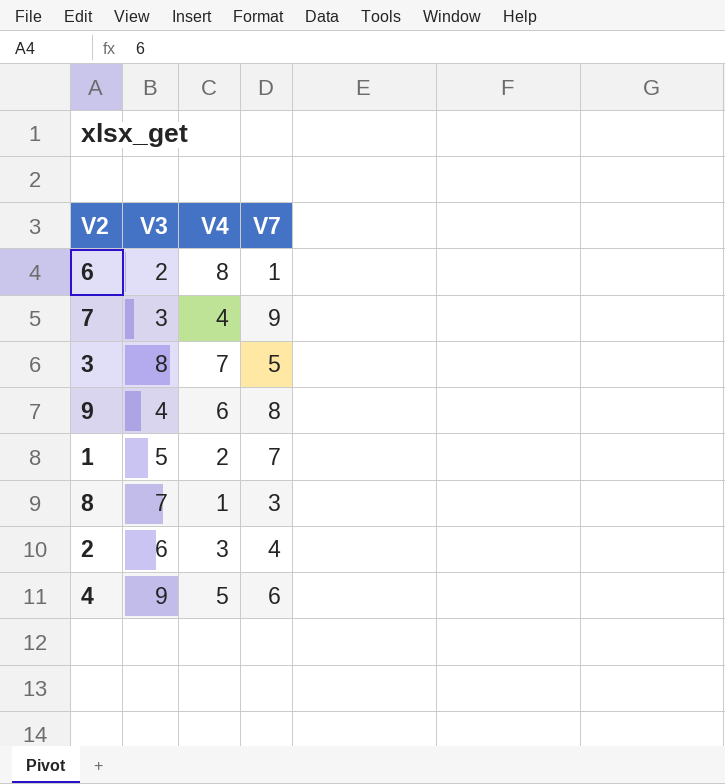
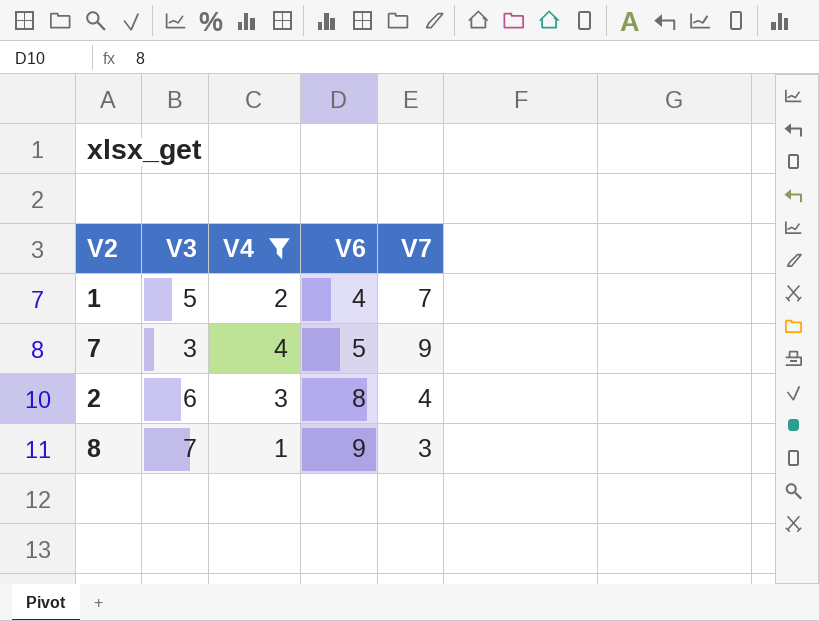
filter: none -> V4 <= 4
row order: none -> V6 ascending
column V6 | position: none -> 4

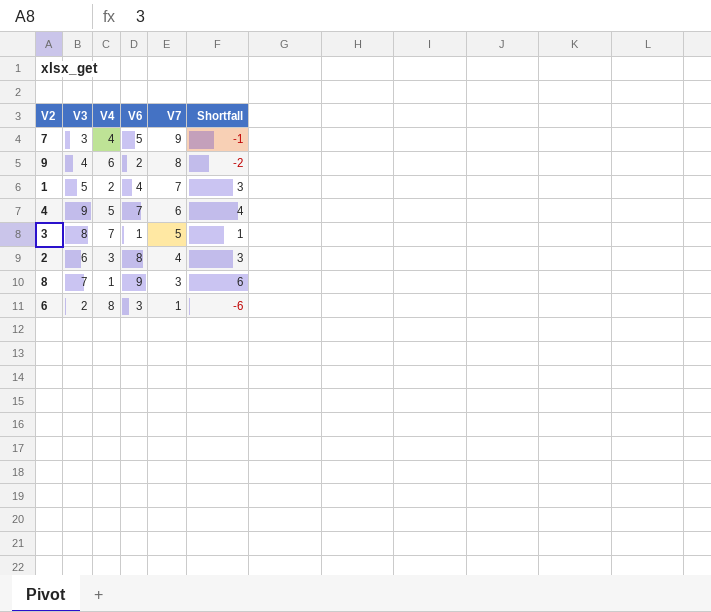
filter: V4 <= 4 -> none
row order: V6 ascending -> V7 descending
column Shortfall | formula: none -> [V3] - [V4]

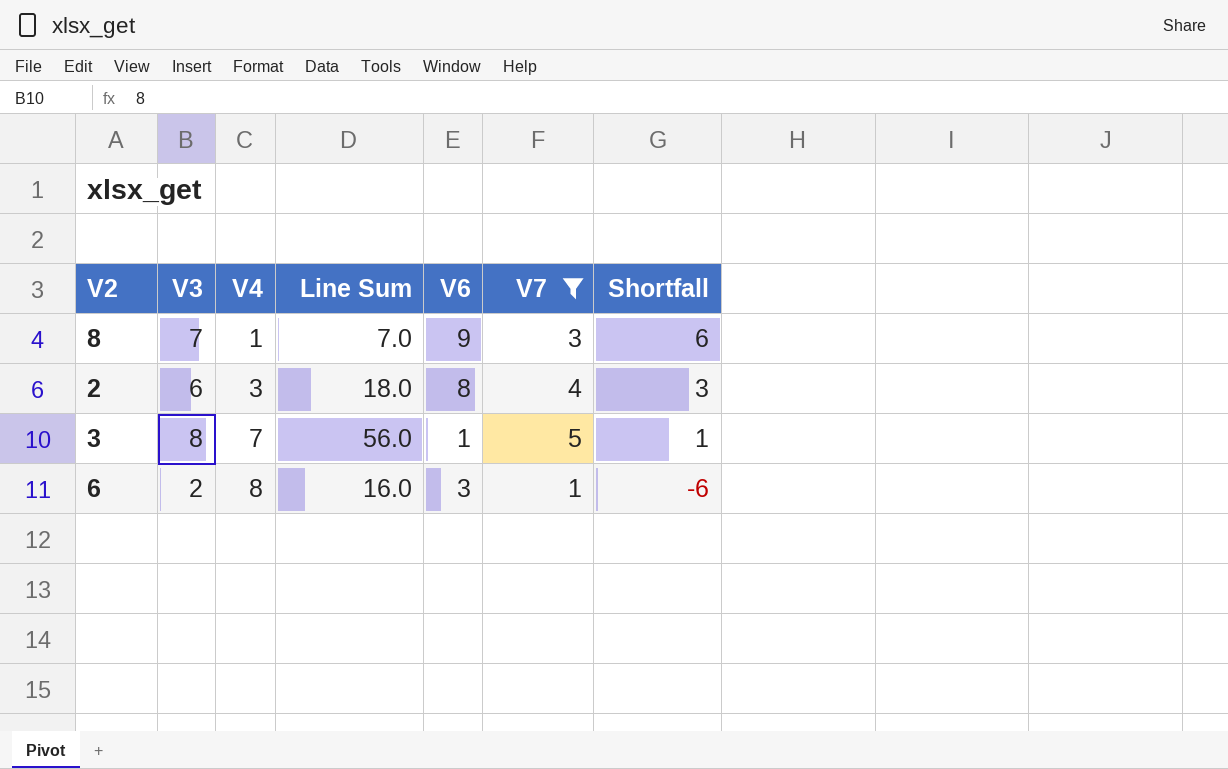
filter: none -> V7 <= 5
row order: V7 descending -> V4 ascending
column Line Sum | formula: none -> [V3] * [V4]

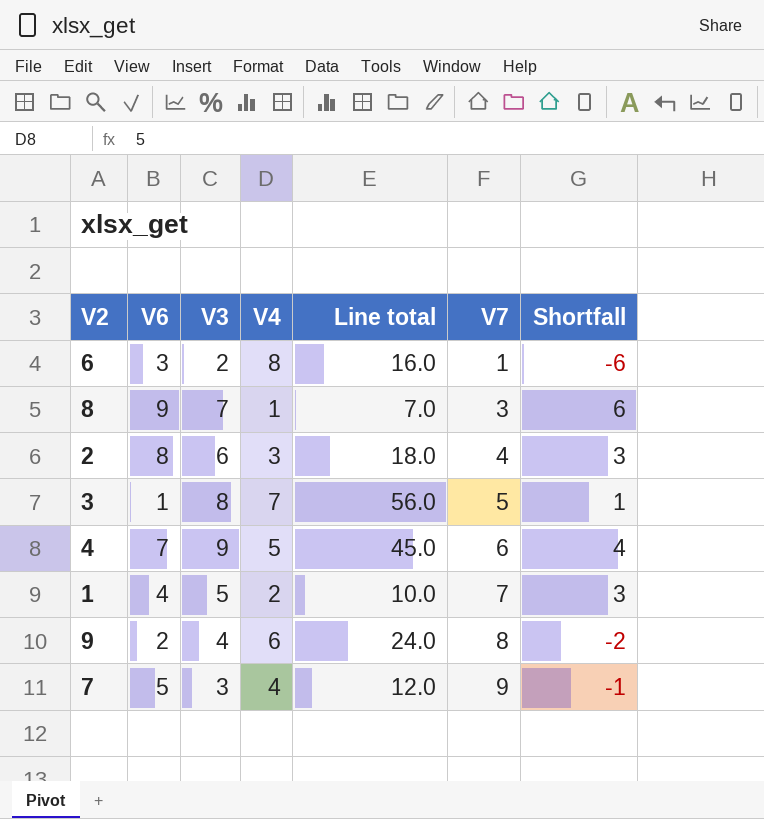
filter: V7 <= 5 -> none
row order: V4 ascending -> V7 ascending
column V6 | position: 5 -> 2
column name: Line Sum -> Line total

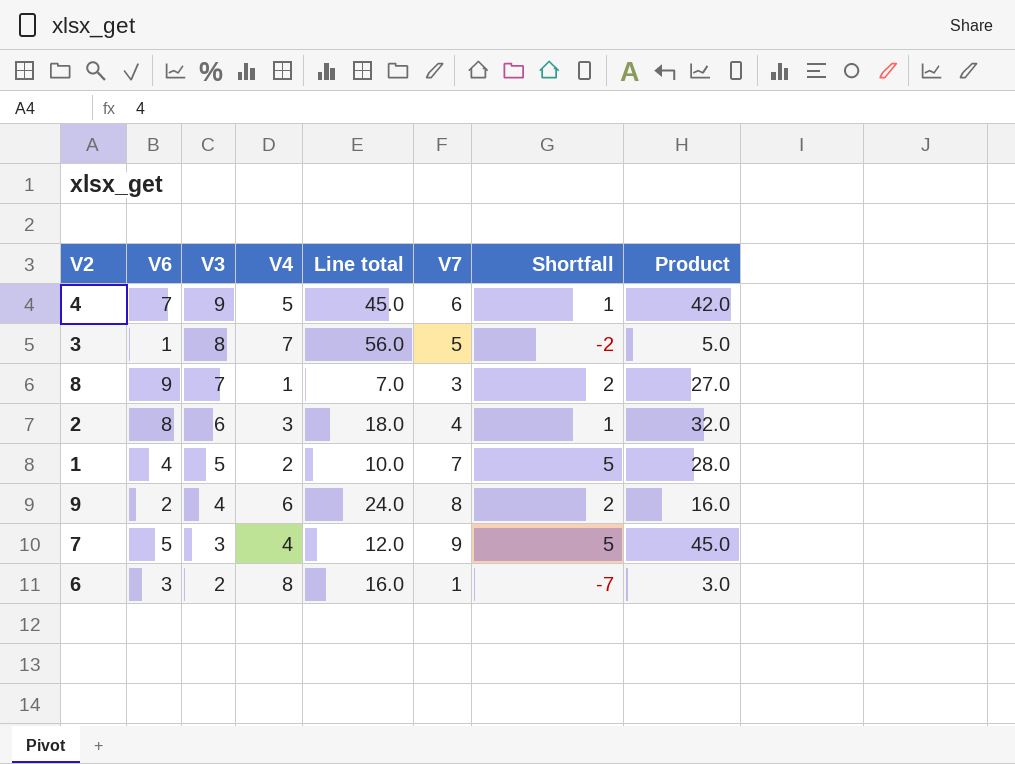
row order: V7 ascending -> V3 descending
column Shortfall | formula: [V3] - [V4] -> [V7] - [V4]
column Product | formula: none -> [V6] * [V7]

